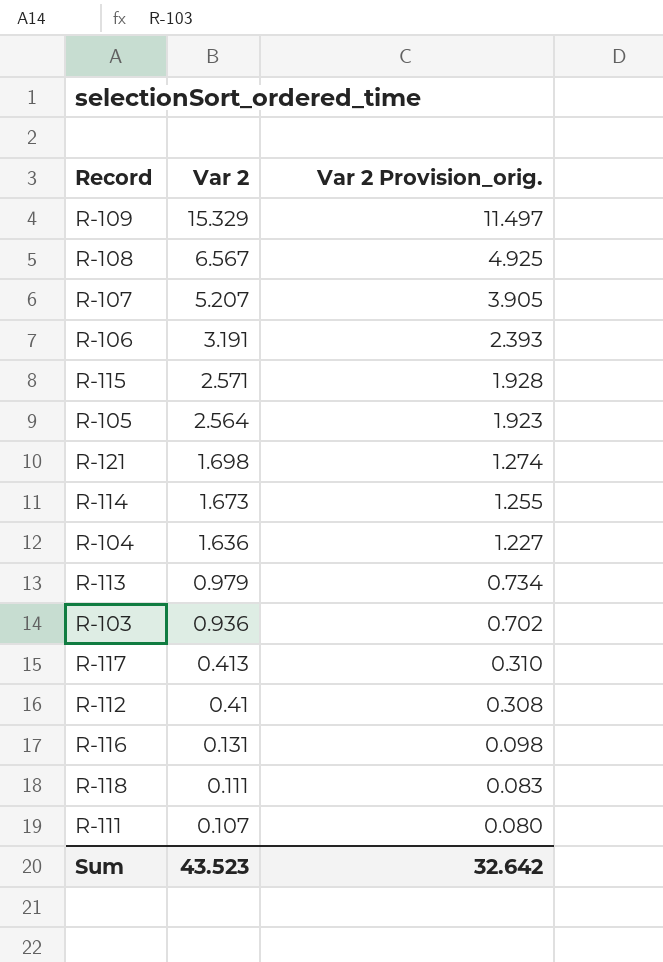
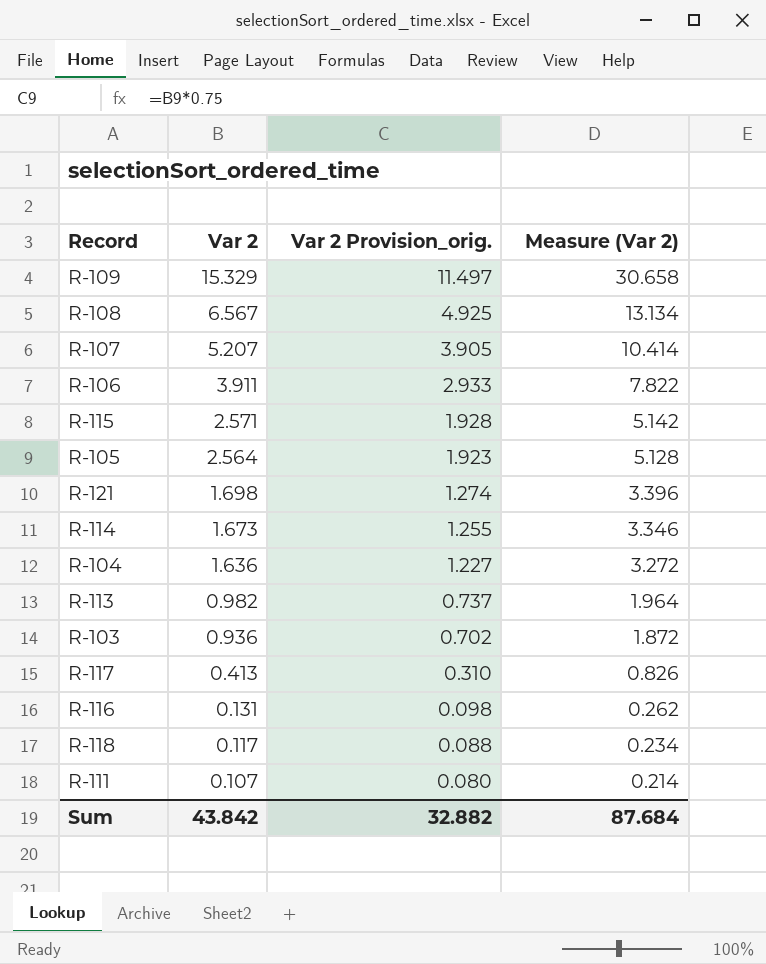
column Measure (Var 2) | formula: none -> [Var 2] * 2
row R-112: 0.41 | 0.308 -> none
R-106 | Var 2: 3.191 -> 3.911
R-106 | Var 2 Provision_orig.: 2.393 -> 2.933
R-113 | Var 2: 0.979 -> 0.982
R-113 | Var 2 Provision_orig.: 0.734 -> 0.737
R-118 | Var 2: 0.111 -> 0.117
R-118 | Var 2 Provision_orig.: 0.083 -> 0.088
Sum | Var 2: 43.523 -> 43.842
Sum | Var 2 Provision_orig.: 32.642 -> 32.882

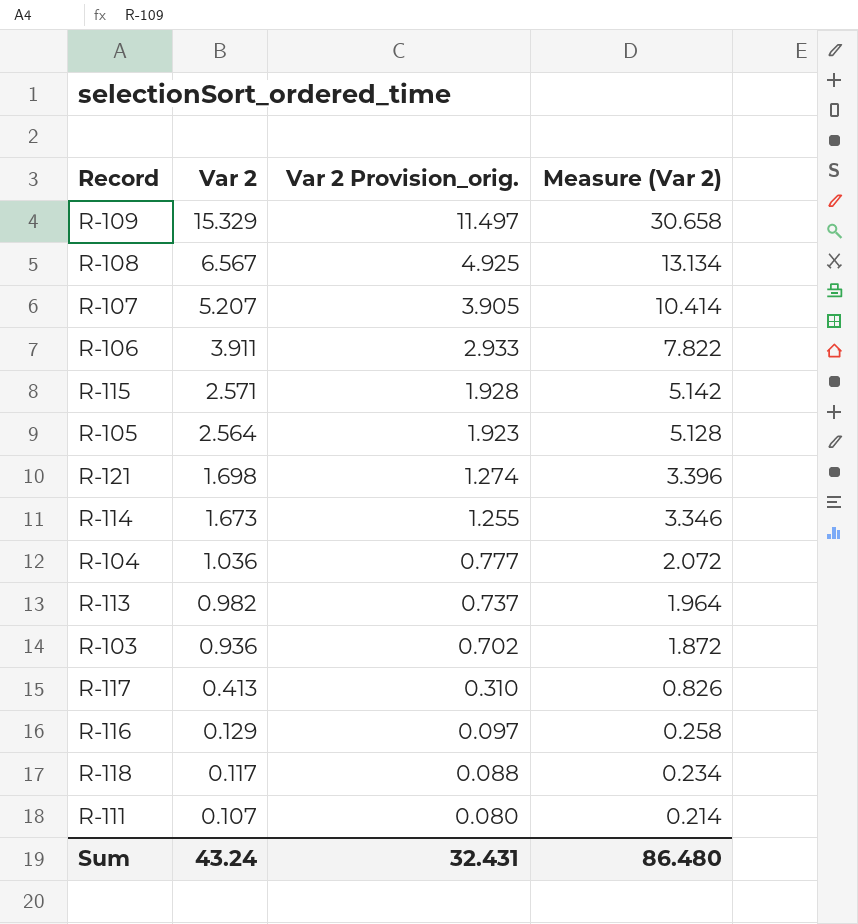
R-104 | Var 2: 1.636 -> 1.036
R-104 | Var 2 Provision_orig.: 1.227 -> 0.777
R-104 | Measure (Var 2): 3.272 -> 2.072
R-116 | Var 2: 0.131 -> 0.129
R-116 | Var 2 Provision_orig.: 0.098 -> 0.097
R-116 | Measure (Var 2): 0.262 -> 0.258
Sum | Var 2: 43.842 -> 43.24
Sum | Var 2 Provision_orig.: 32.882 -> 32.431
Sum | Measure (Var 2): 87.684 -> 86.480

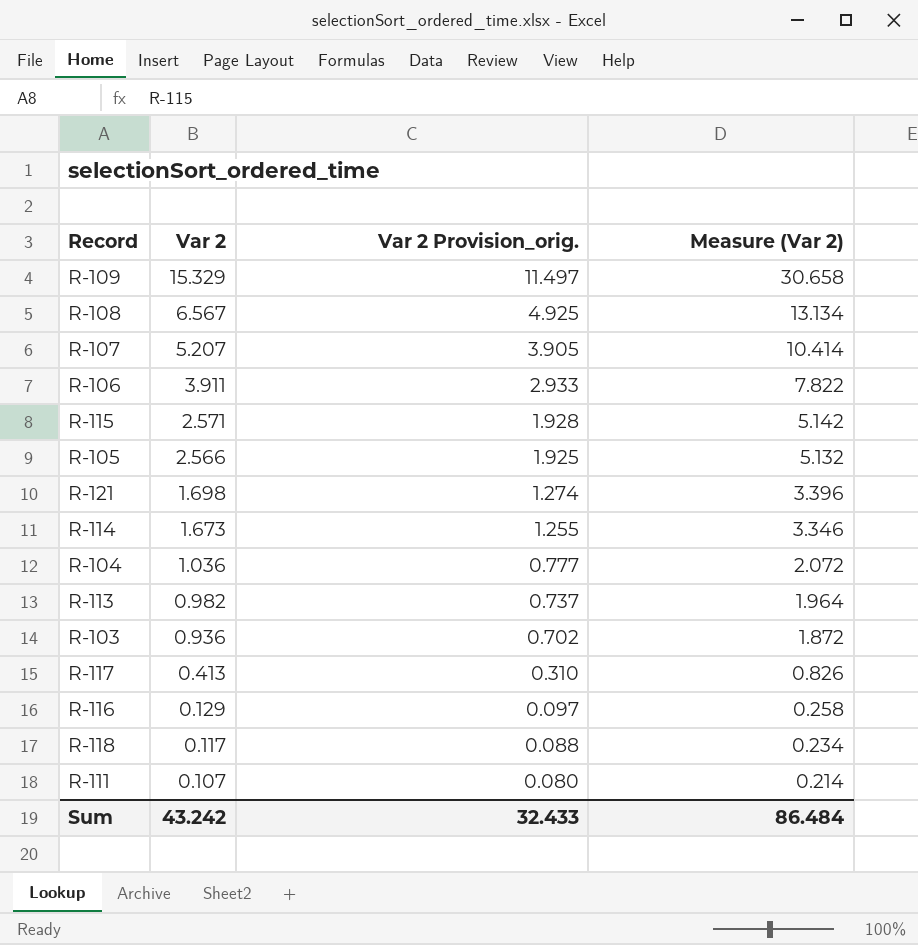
R-105 | Var 2: 2.564 -> 2.566
R-105 | Var 2 Provision_orig.: 1.923 -> 1.925
R-105 | Measure (Var 2): 5.128 -> 5.132
Sum | Var 2: 43.24 -> 43.242
Sum | Var 2 Provision_orig.: 32.431 -> 32.433
Sum | Measure (Var 2): 86.480 -> 86.484

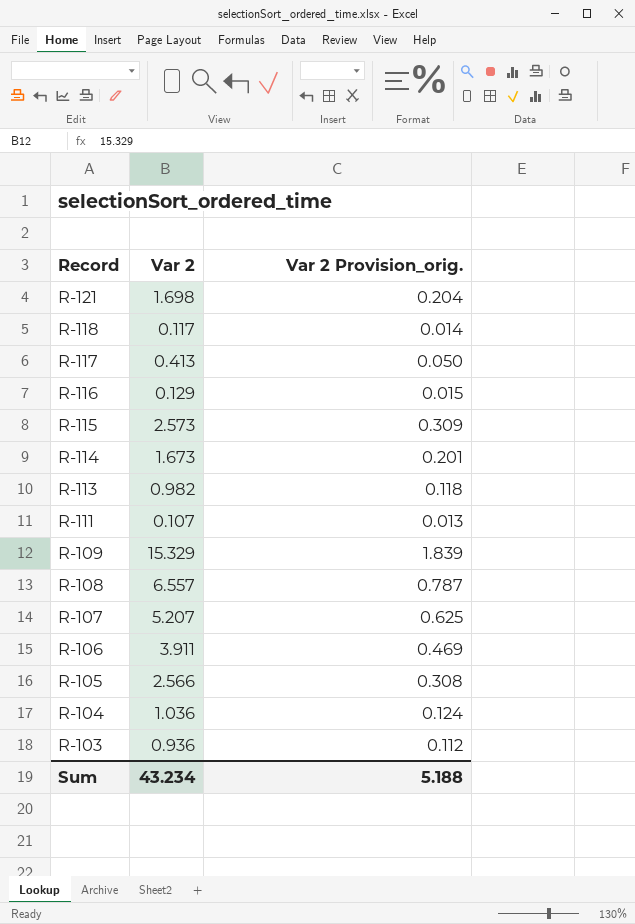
row order: Var 2 descending -> Record descending
column Measure (Var 2) | formula: [Var 2] * 2 -> none
column Var 2 Provision_orig. | formula: [Var 2] * 0.75 -> [Var 2] * 0.12
R-115 | Var 2: 2.571 -> 2.573
R-108 | Var 2: 6.567 -> 6.557
Sum | Var 2: 43.242 -> 43.234
Sum | Var 2 Provision_orig.: 32.433 -> 5.188

